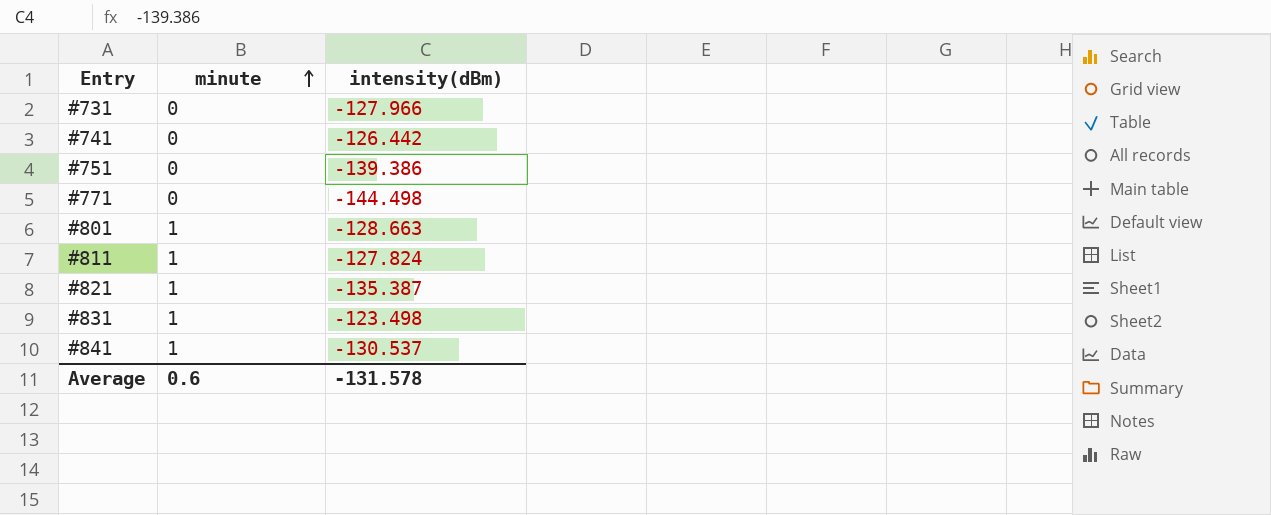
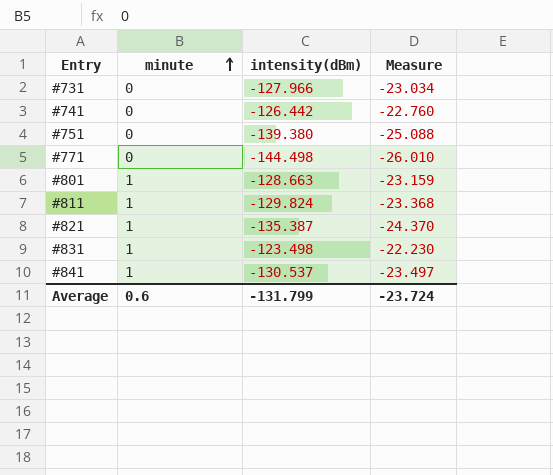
column Measure | formula: none -> [intensity(dBm)] * 0.18
#751 | intensity(dBm): -139.386 -> -139.380
#811 | intensity(dBm): -127.824 -> -129.824
Average | intensity(dBm): -131.578 -> -131.799

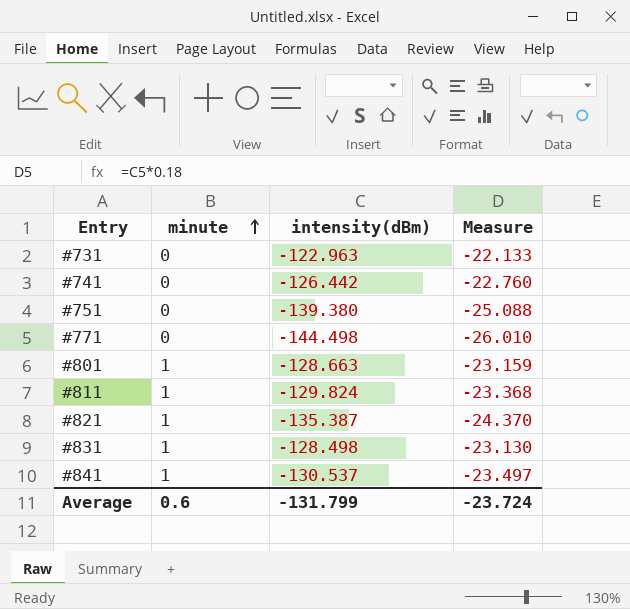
#731 | intensity(dBm): -127.966 -> -122.963
#731 | Measure: -23.034 -> -22.133
#831 | intensity(dBm): -123.498 -> -128.498
#831 | Measure: -22.230 -> -23.130

